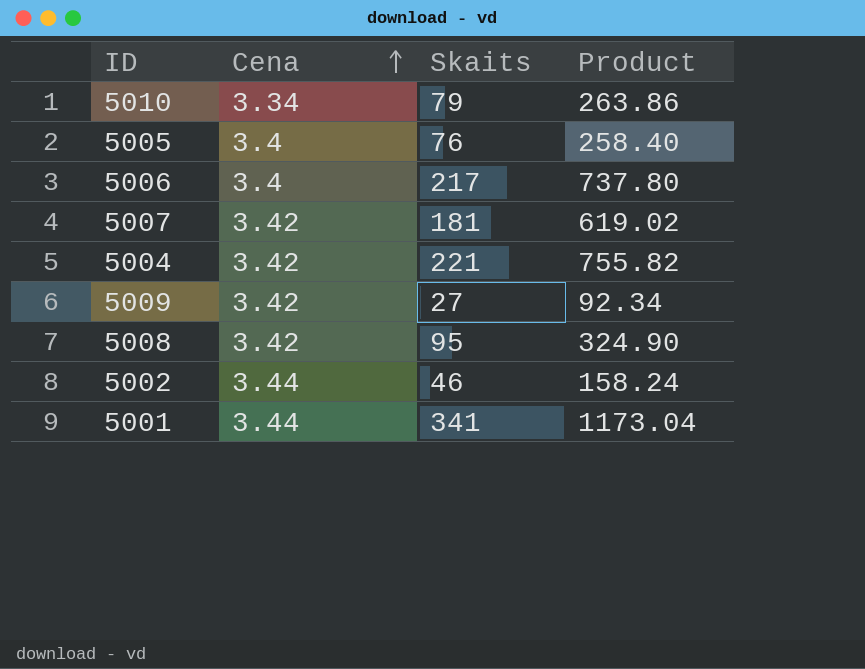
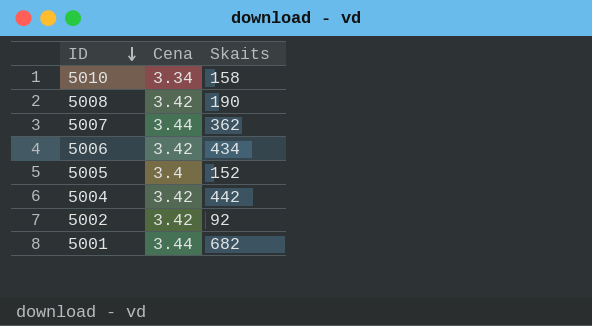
row order: Cena ascending -> ID descending
column Product | formula: [Cena] * [Skaits] -> none
row 5009: 3.42 | 27 | 92.34 -> none
5010 | Skaits: 79 -> 158
5008 | Skaits: 95 -> 190
5007 | Cena: 3.42 -> 3.44
5007 | Skaits: 181 -> 362
5006 | Cena: 3.4 -> 3.42
5006 | Skaits: 217 -> 434
5005 | Skaits: 76 -> 152
5004 | Skaits: 221 -> 442
5002 | Cena: 3.44 -> 3.42
5002 | Skaits: 46 -> 92
5001 | Skaits: 341 -> 682

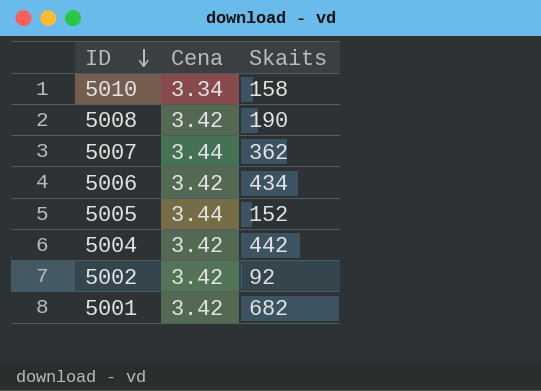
5005 | Cena: 3.4 -> 3.44
5001 | Cena: 3.44 -> 3.42

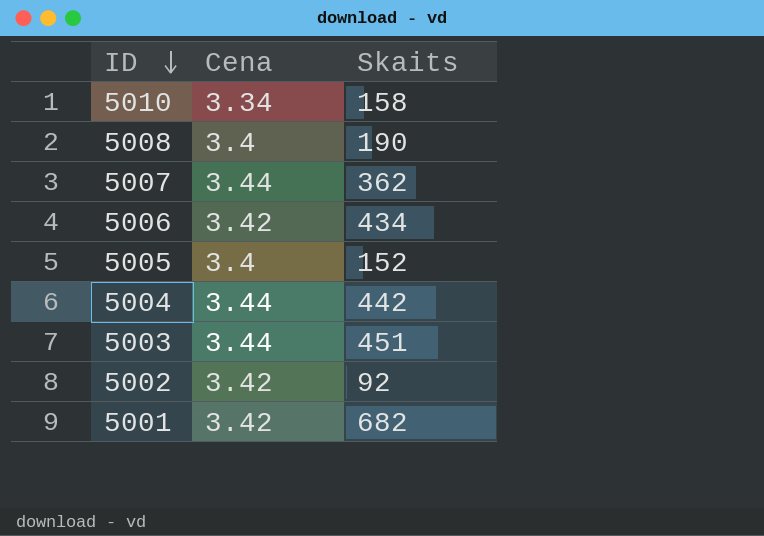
5008 | Cena: 3.42 -> 3.4
5005 | Cena: 3.44 -> 3.4
5004 | Cena: 3.42 -> 3.44
row 5003: none -> 3.44 | 451

